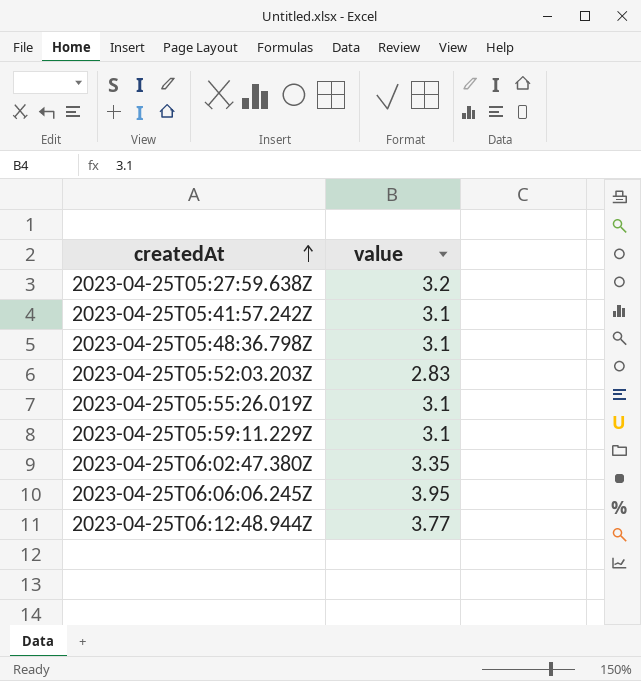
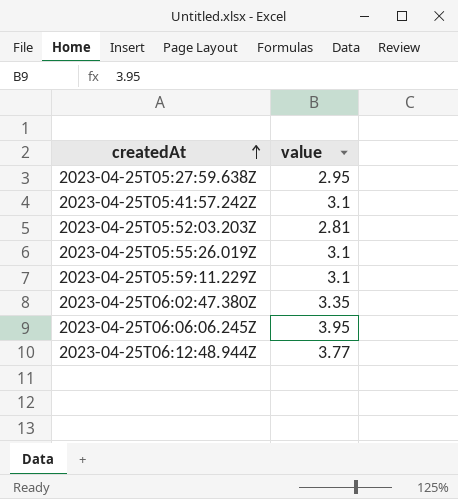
row 2023-04-25T05:48:36.798Z: 3.1 -> none
2023-04-25T05:27:59.638Z | value: 3.2 -> 2.95
2023-04-25T05:52:03.203Z | value: 2.83 -> 2.81

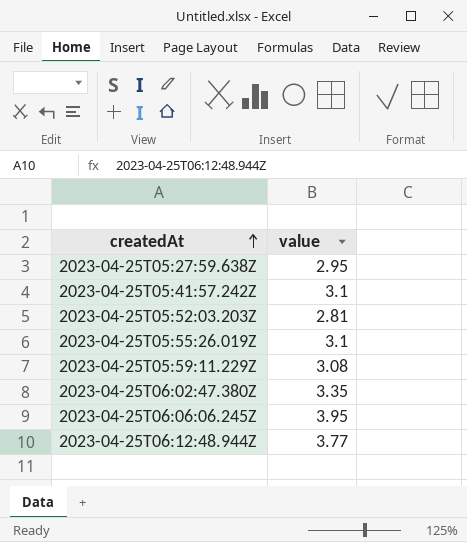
2023-04-25T05:59:11.229Z | value: 3.1 -> 3.08

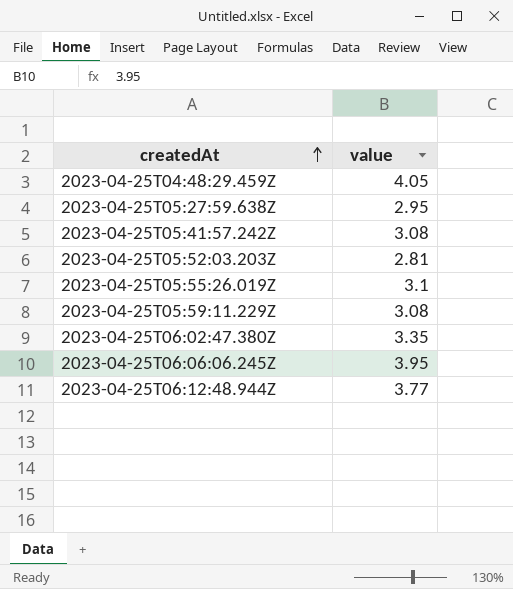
row 2023-04-25T04:48:29.459Z: none -> 4.05
2023-04-25T05:41:57.242Z | value: 3.1 -> 3.08

